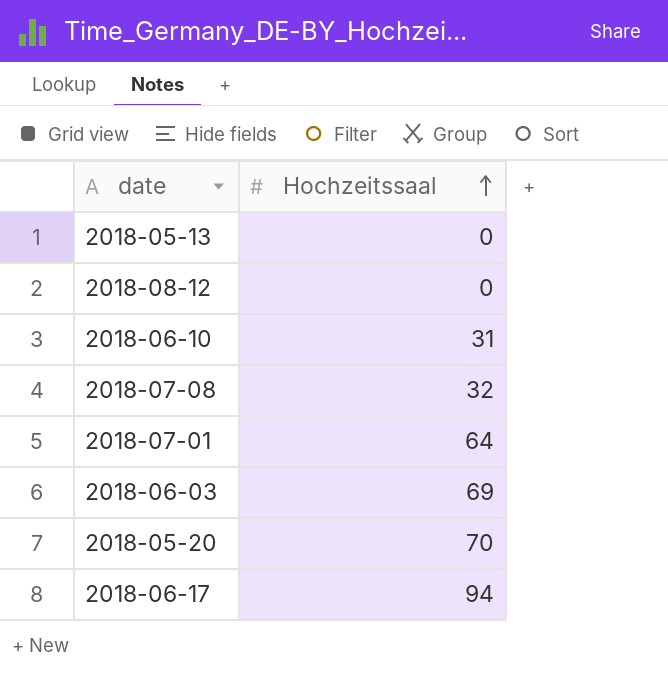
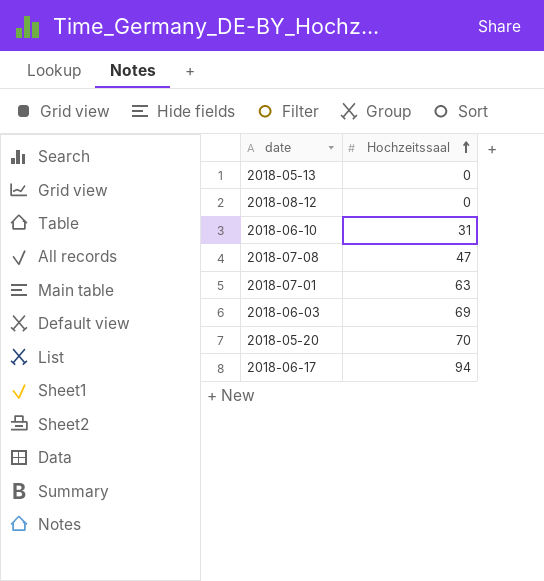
2018-07-08 | Hochzeitssaal: 32 -> 47
2018-07-01 | Hochzeitssaal: 64 -> 63

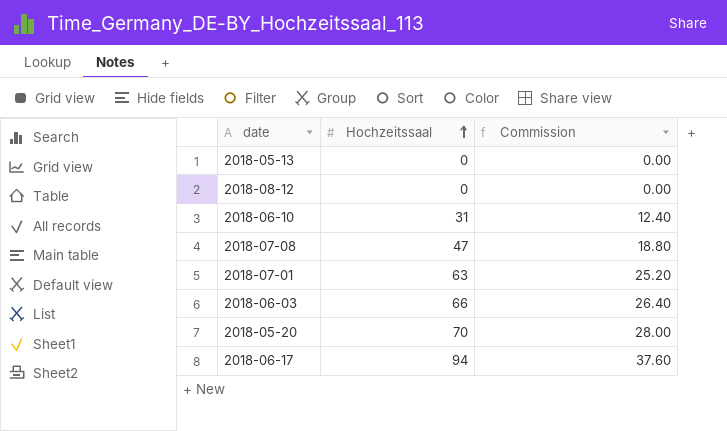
column Commission | formula: none -> [Hochzeitssaal] * 0.4
2018-06-03 | Hochzeitssaal: 69 -> 66

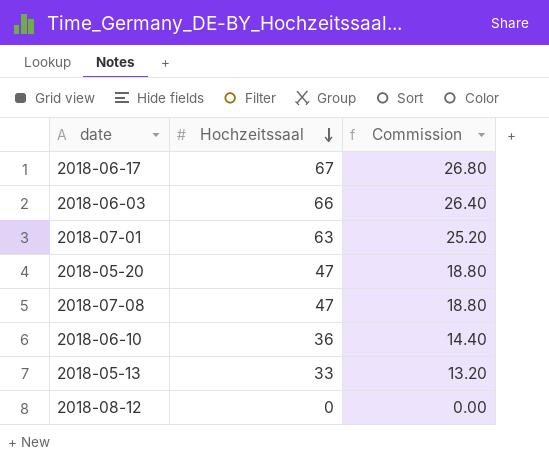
row order: Hochzeitssaal ascending -> Hochzeitssaal descending
2018-06-17 | Hochzeitssaal: 94 -> 67
2018-06-17 | Commission: 37.60 -> 26.80
2018-05-20 | Hochzeitssaal: 70 -> 47
2018-05-20 | Commission: 28.00 -> 18.80
2018-06-10 | Hochzeitssaal: 31 -> 36
2018-06-10 | Commission: 12.40 -> 14.40
2018-05-13 | Hochzeitssaal: 0 -> 33
2018-05-13 | Commission: 0.00 -> 13.20

